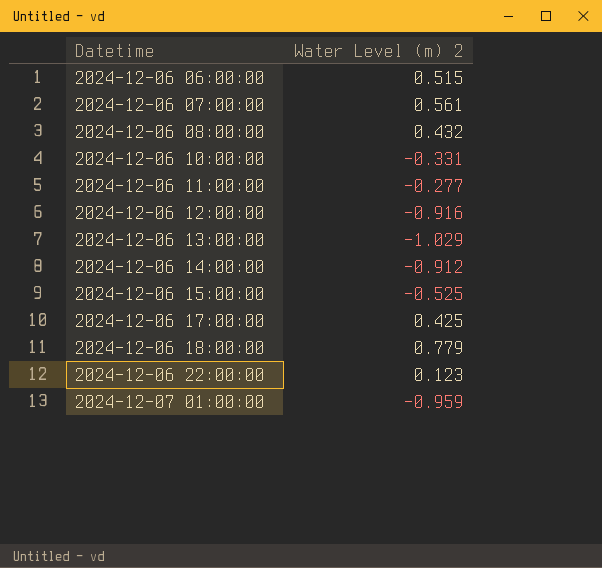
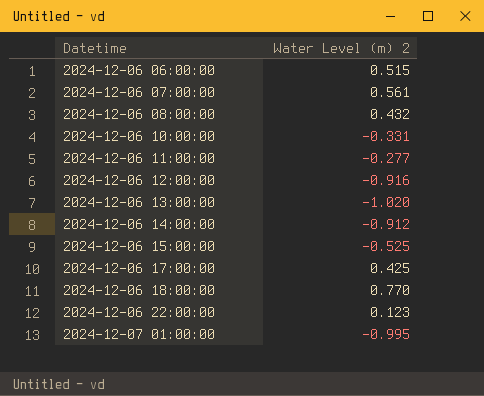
2024-12-06 13:00:00 | Water Level (m) 2: -1.029 -> -1.020
2024-12-06 18:00:00 | Water Level (m) 2: 0.779 -> 0.770
2024-12-07 01:00:00 | Water Level (m) 2: -0.959 -> -0.995

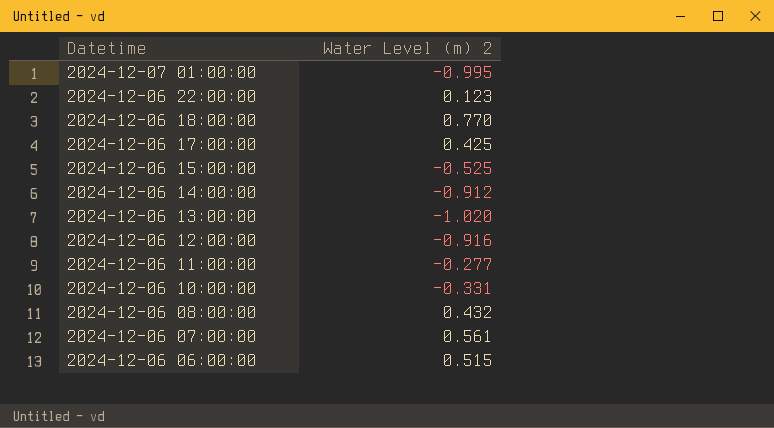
row order: Datetime ascending -> Datetime descending

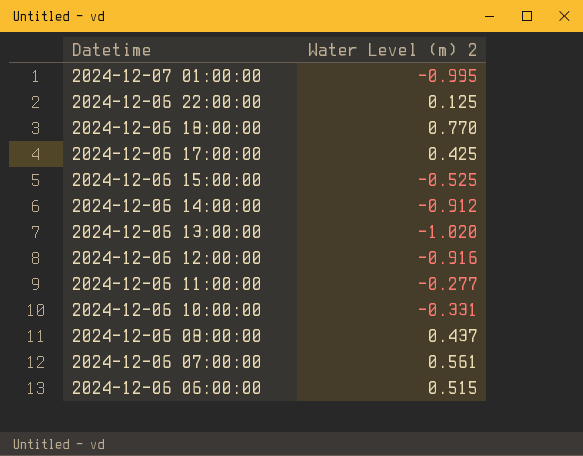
2024-12-06 22:00:00 | Water Level (m) 2: 0.123 -> 0.125
2024-12-06 08:00:00 | Water Level (m) 2: 0.432 -> 0.437

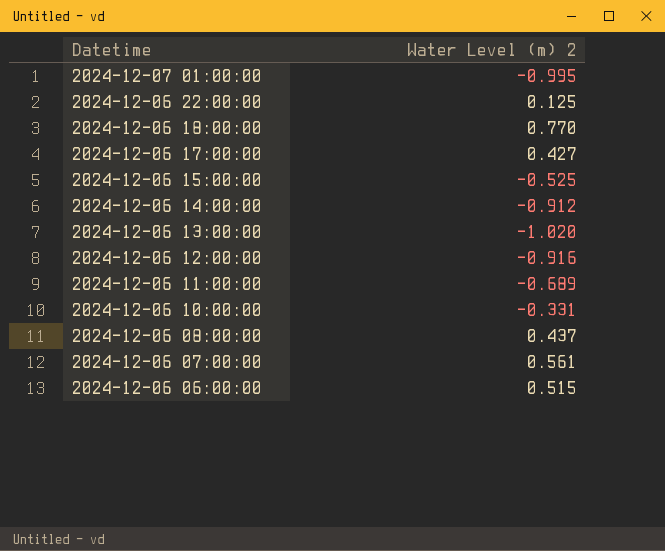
2024-12-06 17:00:00 | Water Level (m) 2: 0.425 -> 0.427
2024-12-06 11:00:00 | Water Level (m) 2: -0.277 -> -0.689

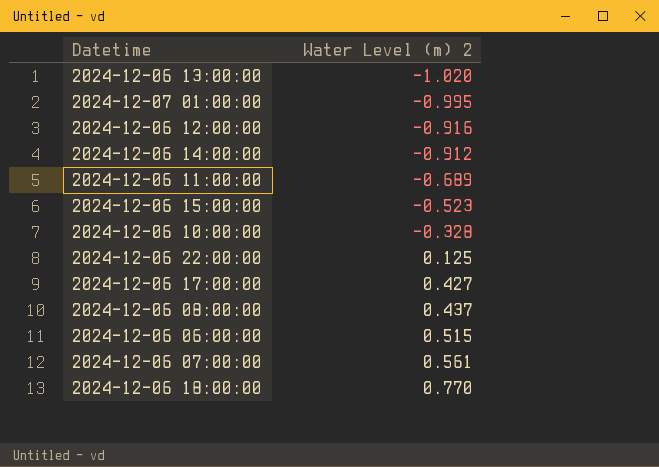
row order: Datetime descending -> Water Level (m) 2 ascending
2024-12-06 15:00:00 | Water Level (m) 2: -0.525 -> -0.523
2024-12-06 10:00:00 | Water Level (m) 2: -0.331 -> -0.328

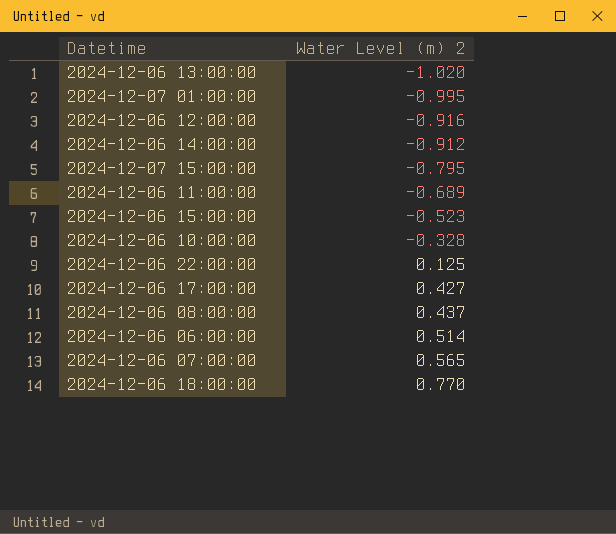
row 2024-12-07 15:00:00: none -> -0.795
2024-12-06 06:00:00 | Water Level (m) 2: 0.515 -> 0.514
2024-12-06 07:00:00 | Water Level (m) 2: 0.561 -> 0.565

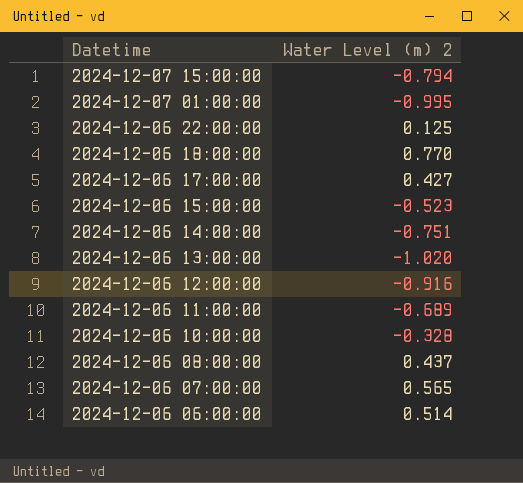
row order: Water Level (m) 2 ascending -> Datetime descending
2024-12-07 15:00:00 | Water Level (m) 2: -0.795 -> -0.794
2024-12-06 14:00:00 | Water Level (m) 2: -0.912 -> -0.751

